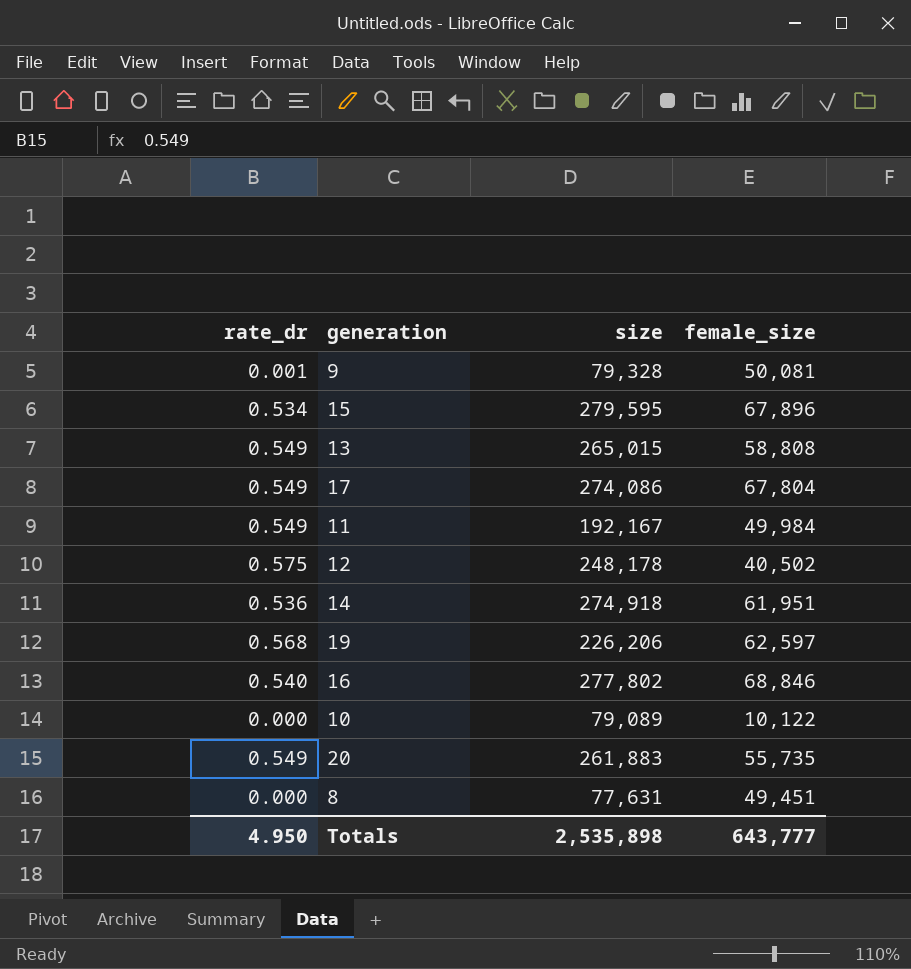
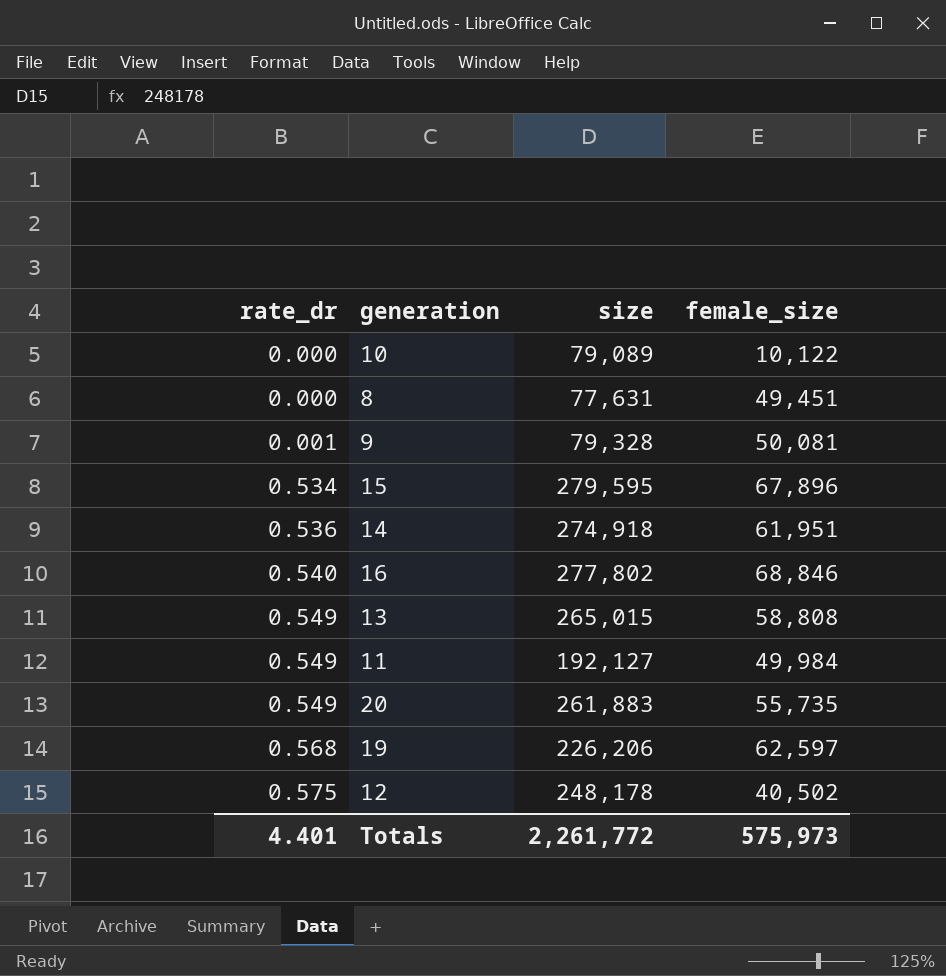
row order: none -> rate_dr ascending
row 17: 0.549 | 274,086 | 67,804 -> none
11 | size: 192,167 -> 192,127
Totals | rate_dr: 4.950 -> 4.401
Totals | size: 2,535,898 -> 2,261,772
Totals | female_size: 643,777 -> 575,973

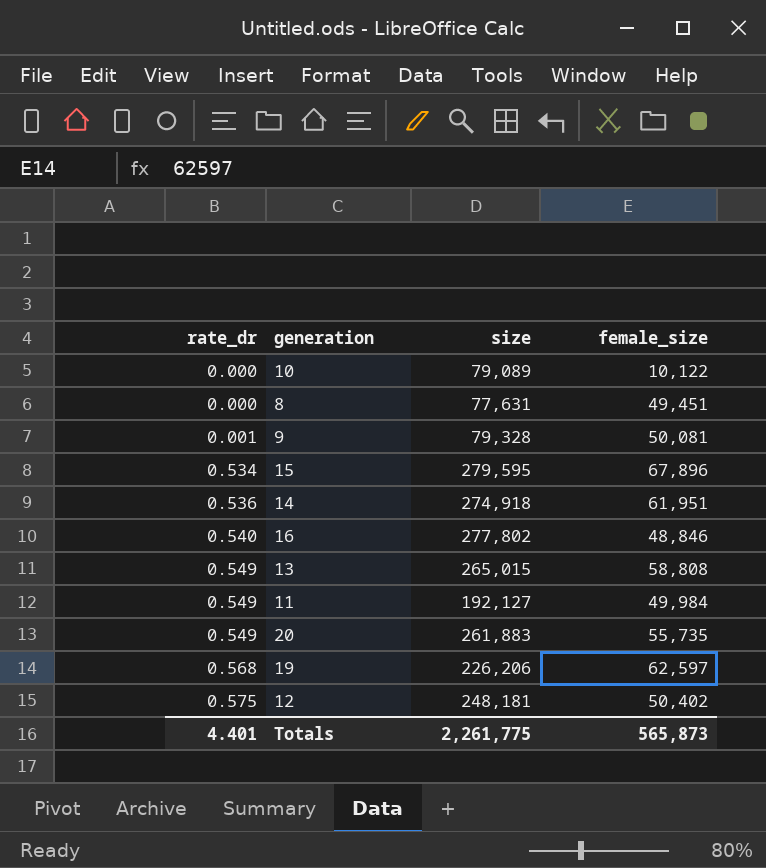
16 | female_size: 68,846 -> 48,846
12 | size: 248,178 -> 248,181
12 | female_size: 40,502 -> 50,402
Totals | size: 2,261,772 -> 2,261,775
Totals | female_size: 575,973 -> 565,873

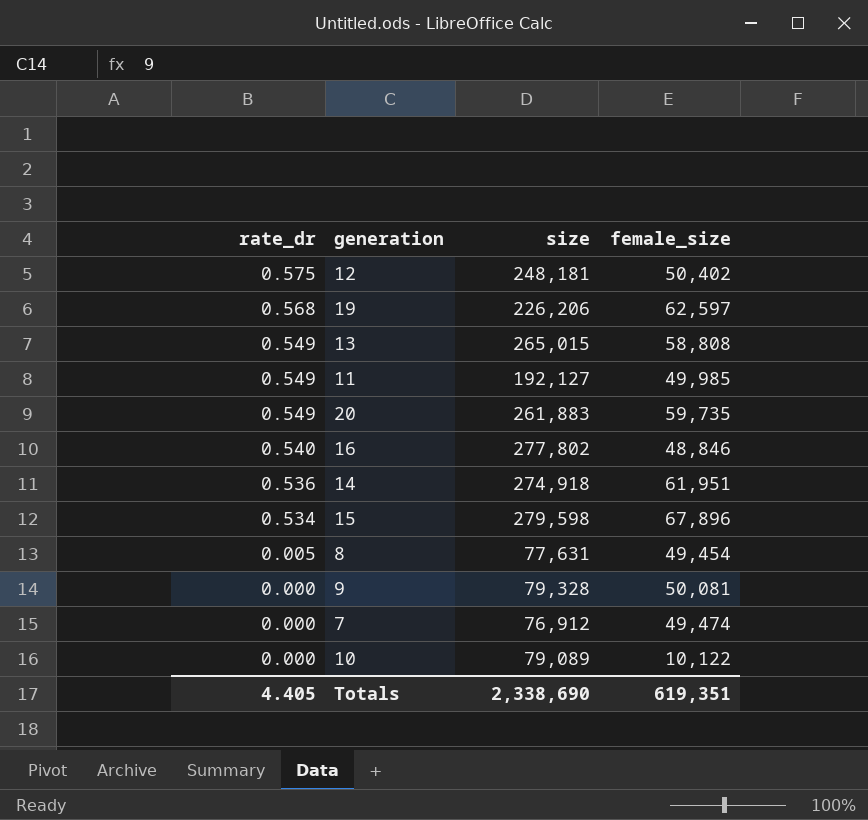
row order: rate_dr ascending -> rate_dr descending
11 | female_size: 49,984 -> 49,985
20 | female_size: 55,735 -> 59,735
15 | size: 279,595 -> 279,598
8 | rate_dr: 0.000 -> 0.005
8 | female_size: 49,451 -> 49,454
9 | rate_dr: 0.001 -> 0.000
row 7: none -> 0.000 | 76,912 | 49,474
Totals | rate_dr: 4.401 -> 4.405
Totals | size: 2,261,775 -> 2,338,690
Totals | female_size: 565,873 -> 619,351

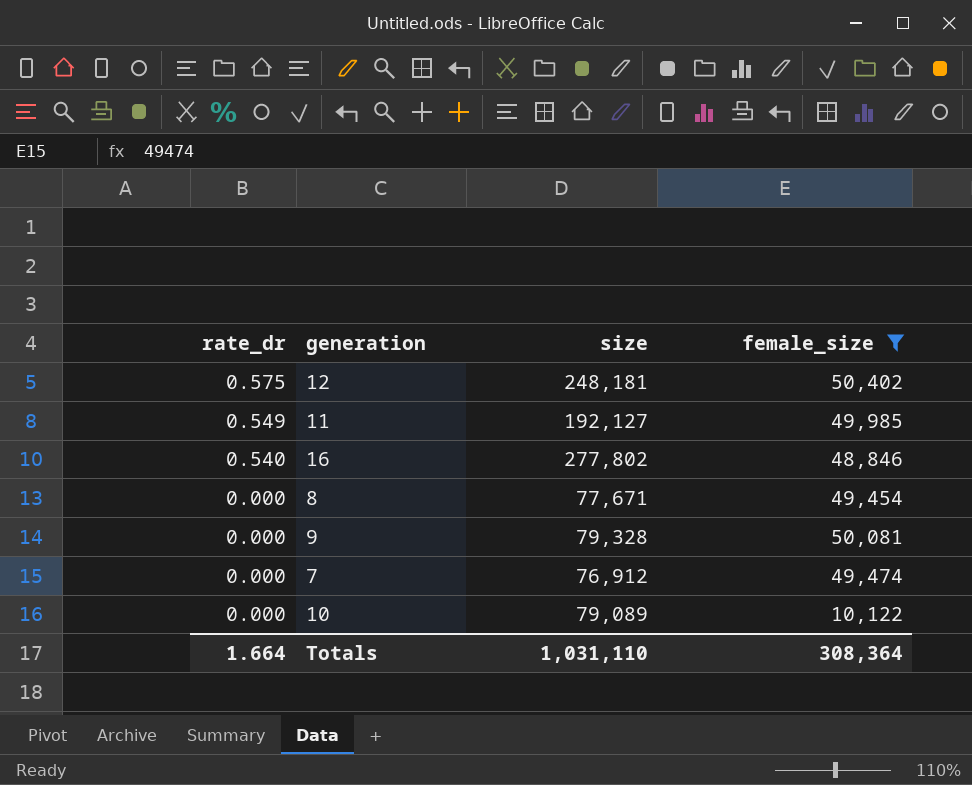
filter: none -> female_size <= 50,402
8 | rate_dr: 0.005 -> 0.000
8 | size: 77,631 -> 77,671
Totals | rate_dr: 4.405 -> 1.664
Totals | size: 2,338,690 -> 1,031,110
Totals | female_size: 619,351 -> 308,364

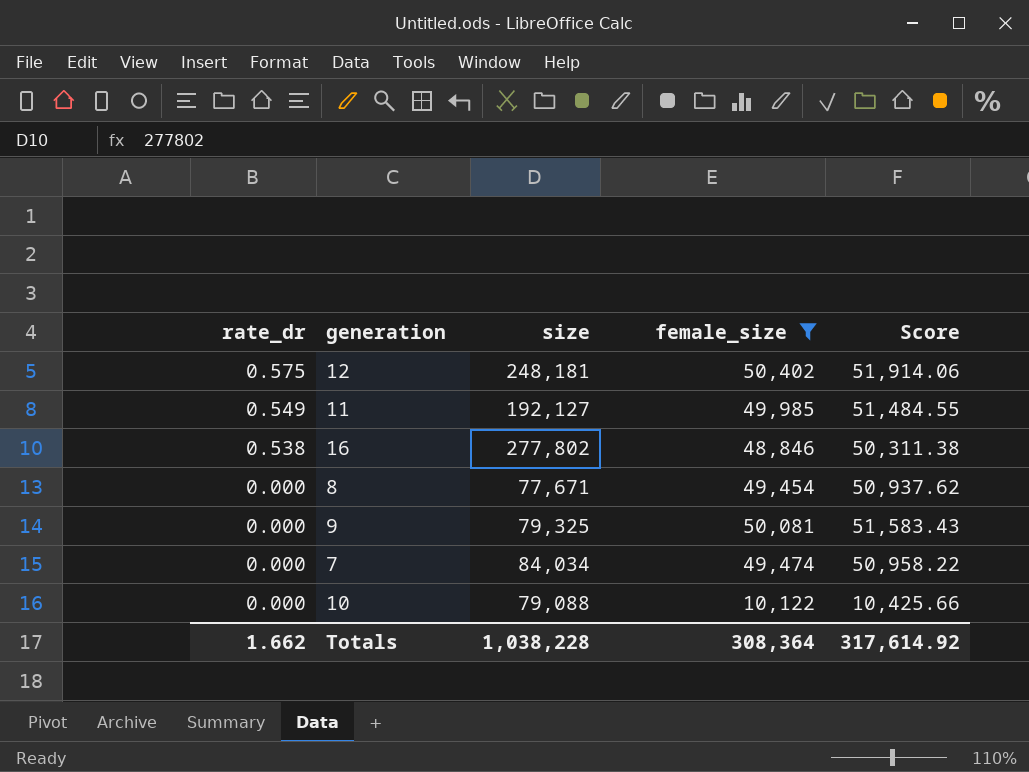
column Score | formula: none -> [female_size] * 1.03
16 | rate_dr: 0.540 -> 0.538
9 | size: 79,328 -> 79,325
7 | size: 76,912 -> 84,034
10 | size: 79,089 -> 79,088
Totals | rate_dr: 1.664 -> 1.662
Totals | size: 1,031,110 -> 1,038,228

